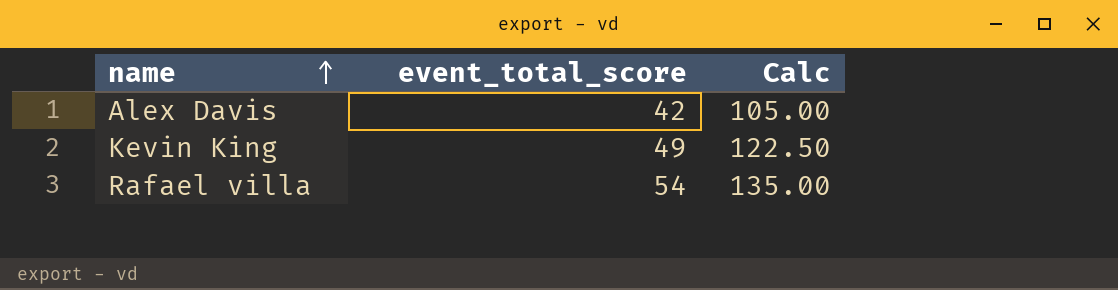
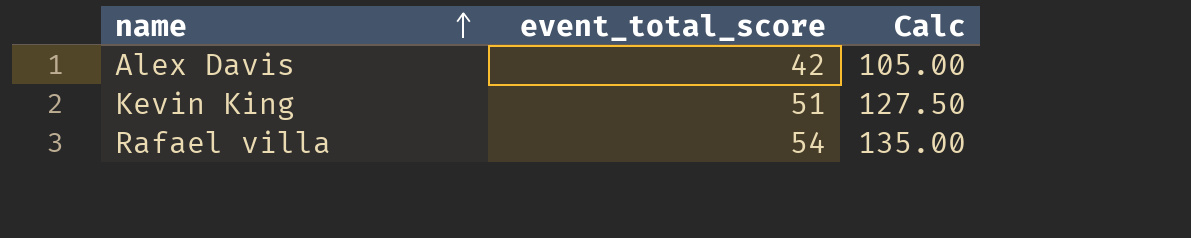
Kevin King | event_total_score: 49 -> 51
Kevin King | Calc: 122.50 -> 127.50

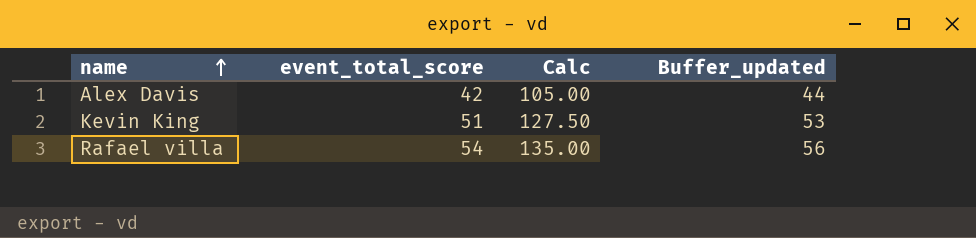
column Buffer_updated | formula: none -> [event_total_score] + 2

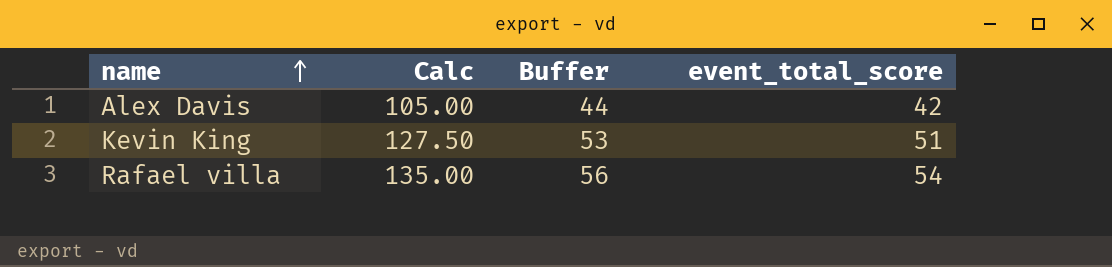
column name: Buffer_updated -> Buffer
column event_total_score | position: 2 -> 4

